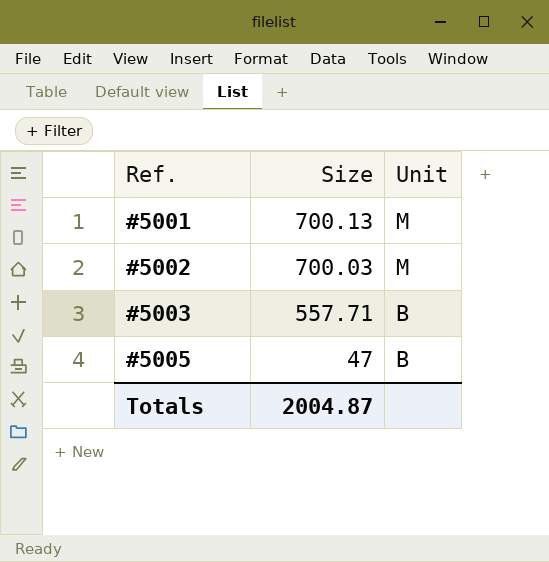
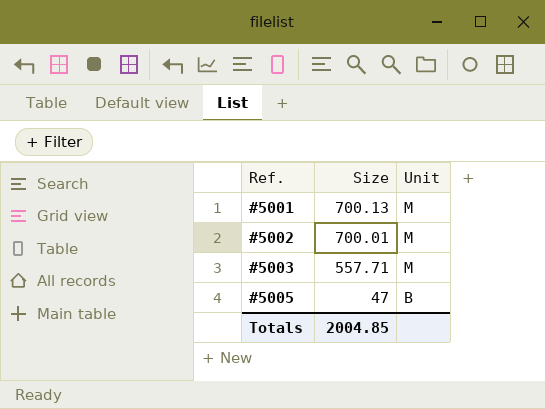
#5002 | Size: 700.03 -> 700.01
#5003 | Unit: B -> M
Totals | Size: 2004.87 -> 2004.85

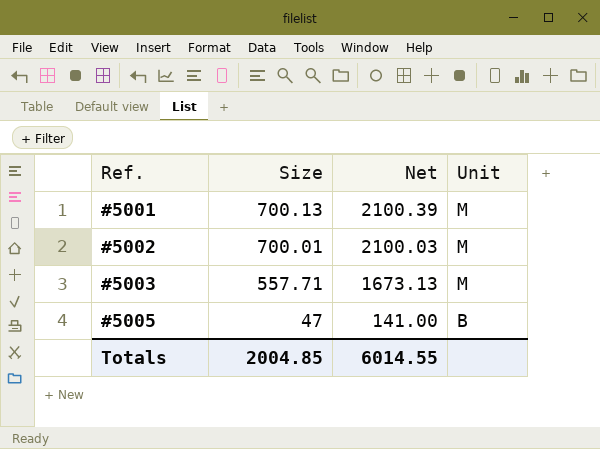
column Net | formula: none -> [Size] * 3

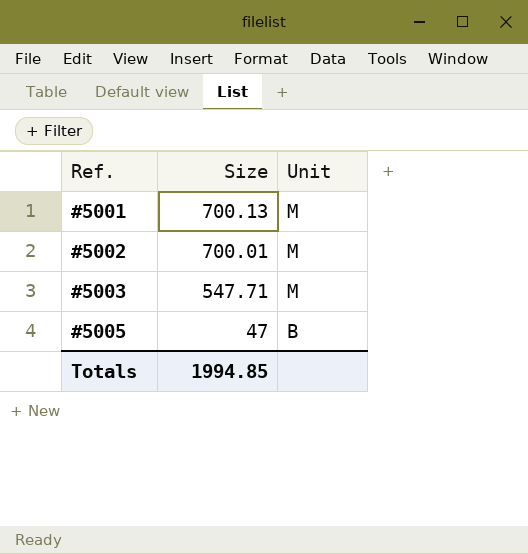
column Net | formula: [Size] * 3 -> none
#5003 | Size: 557.71 -> 547.71
Totals | Size: 2004.85 -> 1994.85

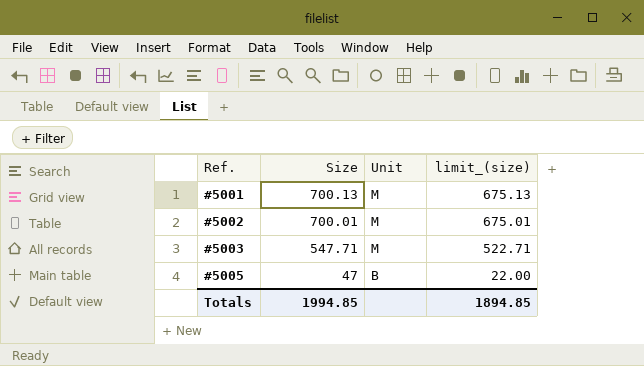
column limit_(size) | formula: none -> [Size] - 25

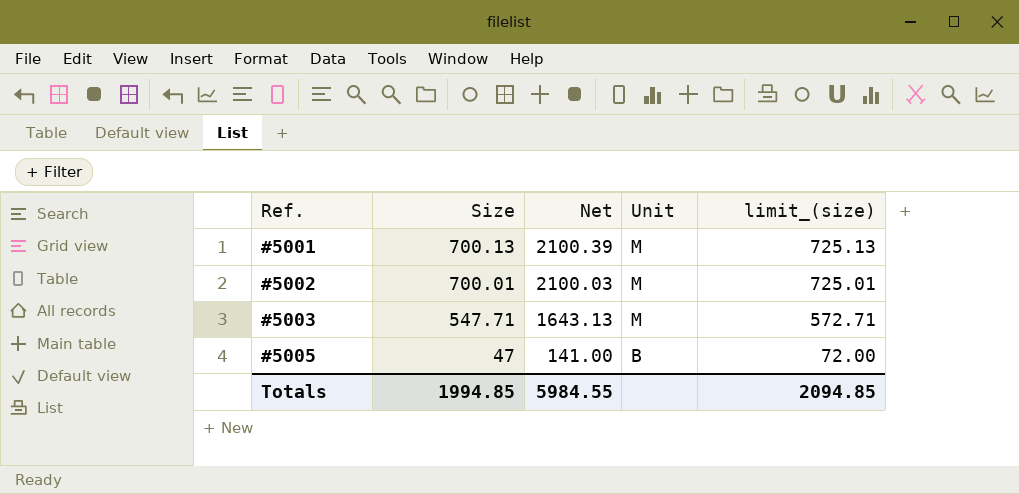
column Net | formula: none -> [Size] * 3
column limit_(size) | formula: [Size] - 25 -> [Size] + 25
Totals | limit_(size): 1894.85 -> 2094.85

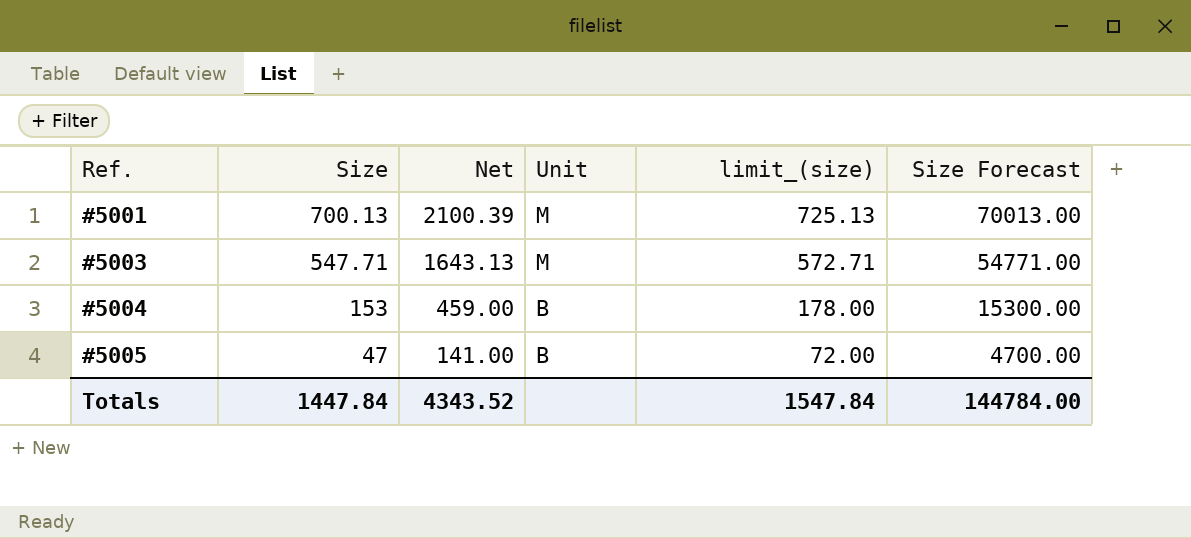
column Size Forecast | formula: none -> [Size] * 100
row #5002: 700.01 | 2100.03 | M | 725.01 -> none
row #5004: none -> 153 | 459.00 | B | 178.00 | 15300.00
Totals | Size: 1994.85 -> 1447.84
Totals | Net: 5984.55 -> 4343.52
Totals | limit_(size): 2094.85 -> 1547.84

